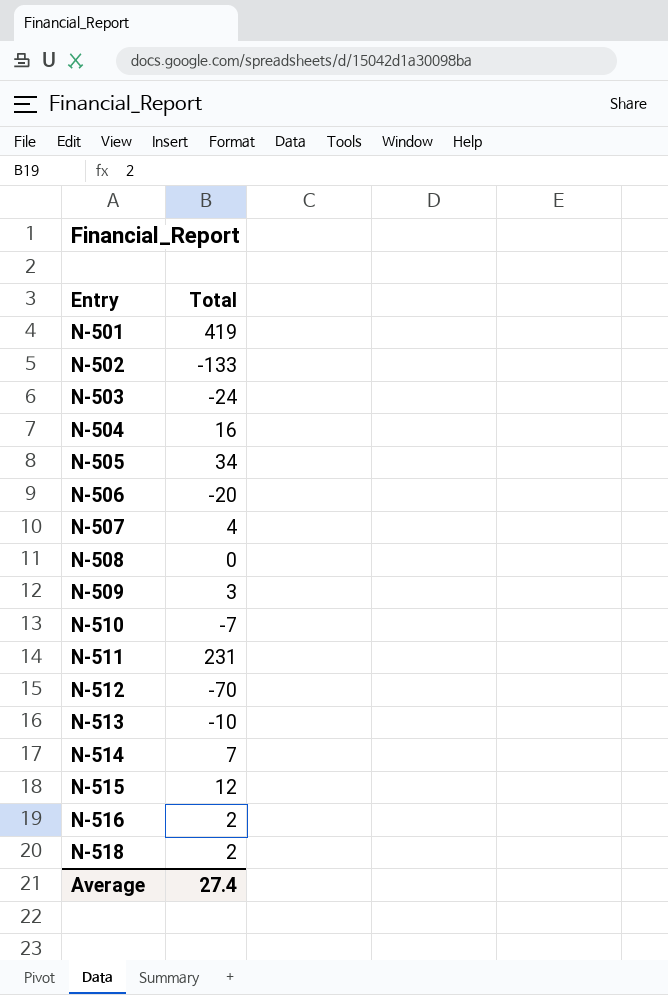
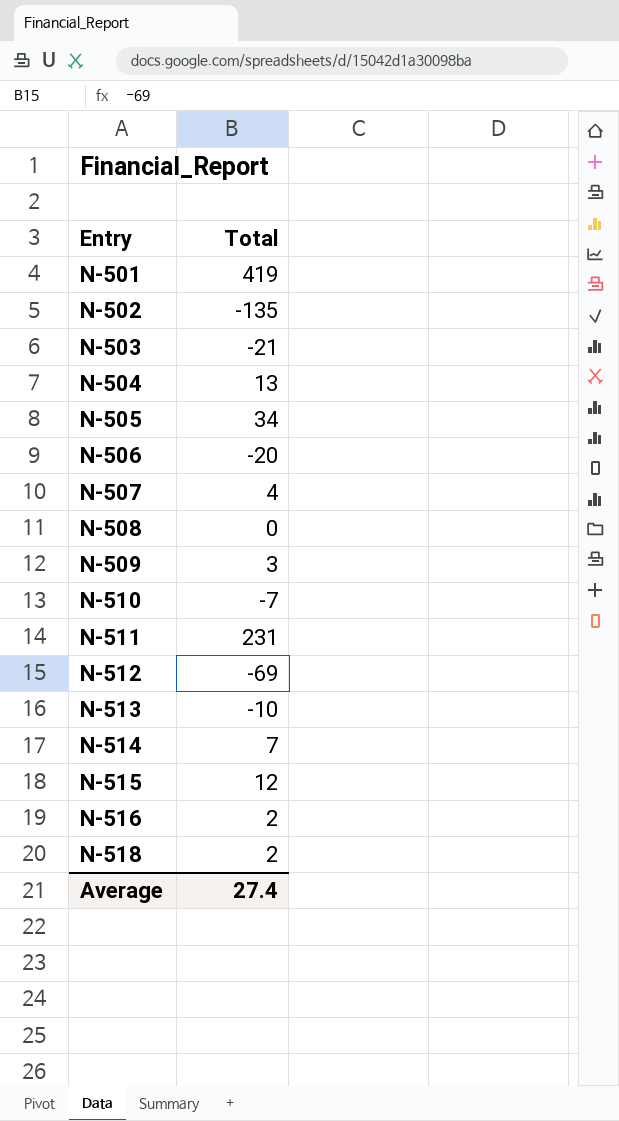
N-502 | Total: -133 -> -135
N-503 | Total: -24 -> -21
N-504 | Total: 16 -> 13
N-512 | Total: -70 -> -69

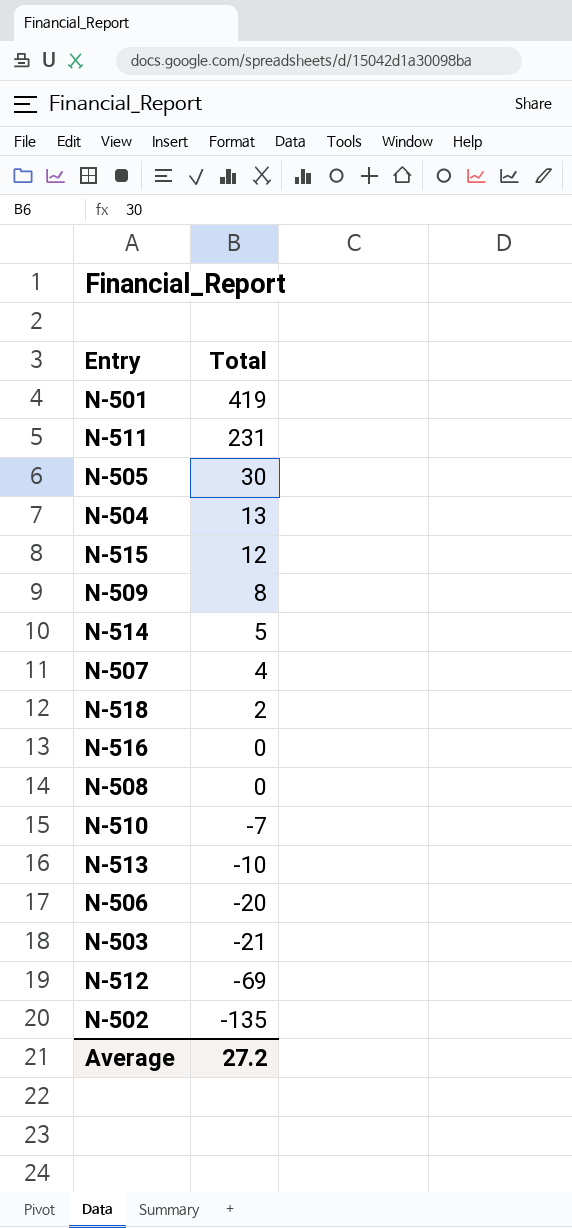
row order: Entry ascending -> Total descending
N-505 | Total: 34 -> 30
N-509 | Total: 3 -> 8
N-514 | Total: 7 -> 5
N-516 | Total: 2 -> 0
Average | Total: 27.4 -> 27.2

